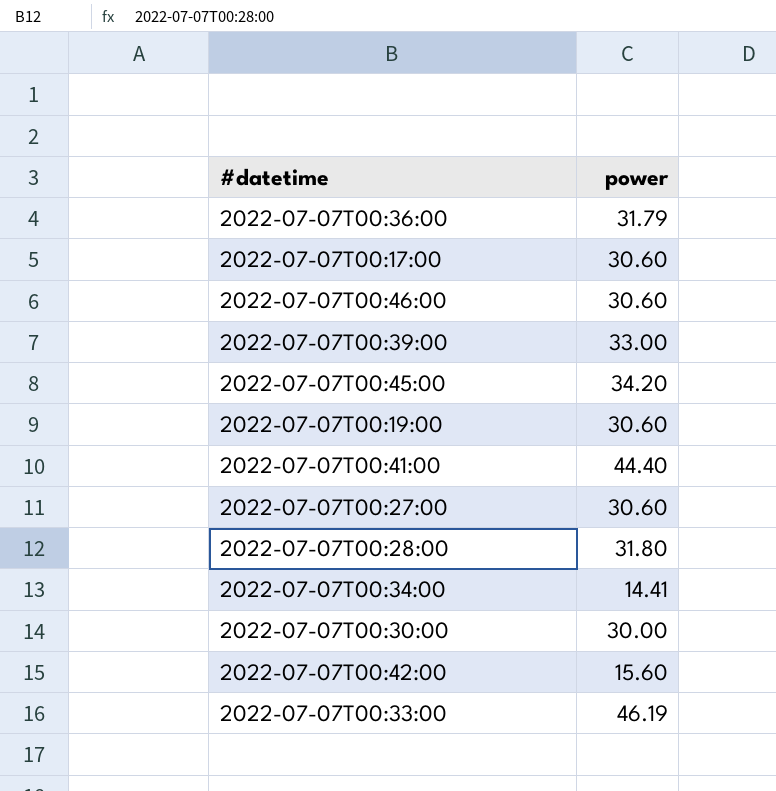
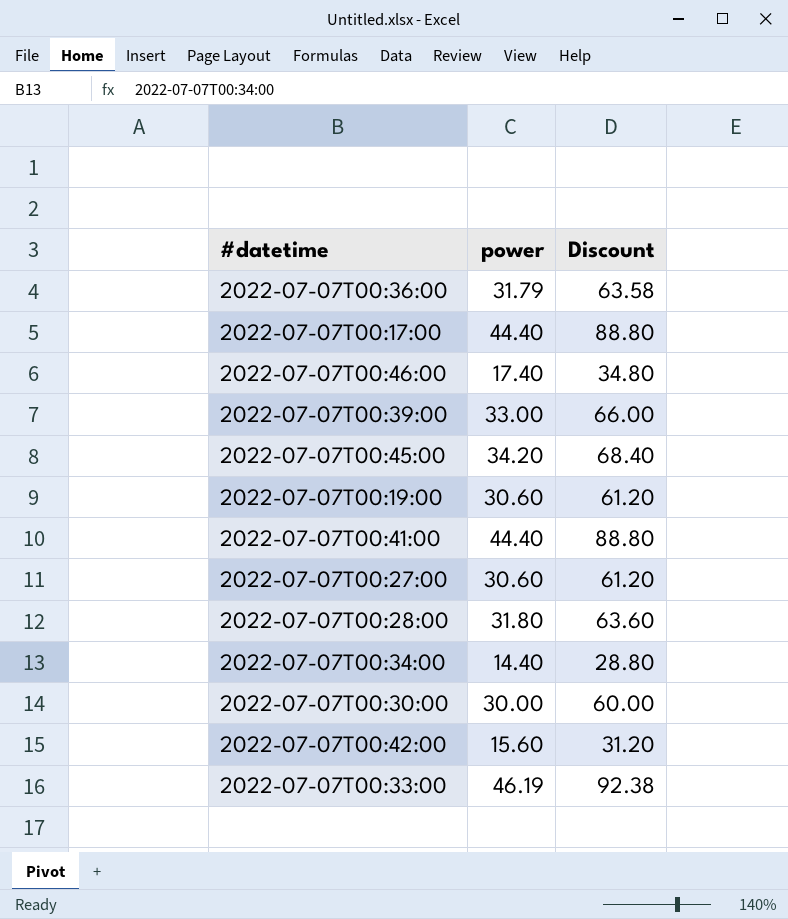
column Discount | formula: none -> [power] * 2
2022-07-07T00:17:00 | power: 30.60 -> 44.40
2022-07-07T00:46:00 | power: 30.60 -> 17.40
2022-07-07T00:34:00 | power: 14.41 -> 14.40

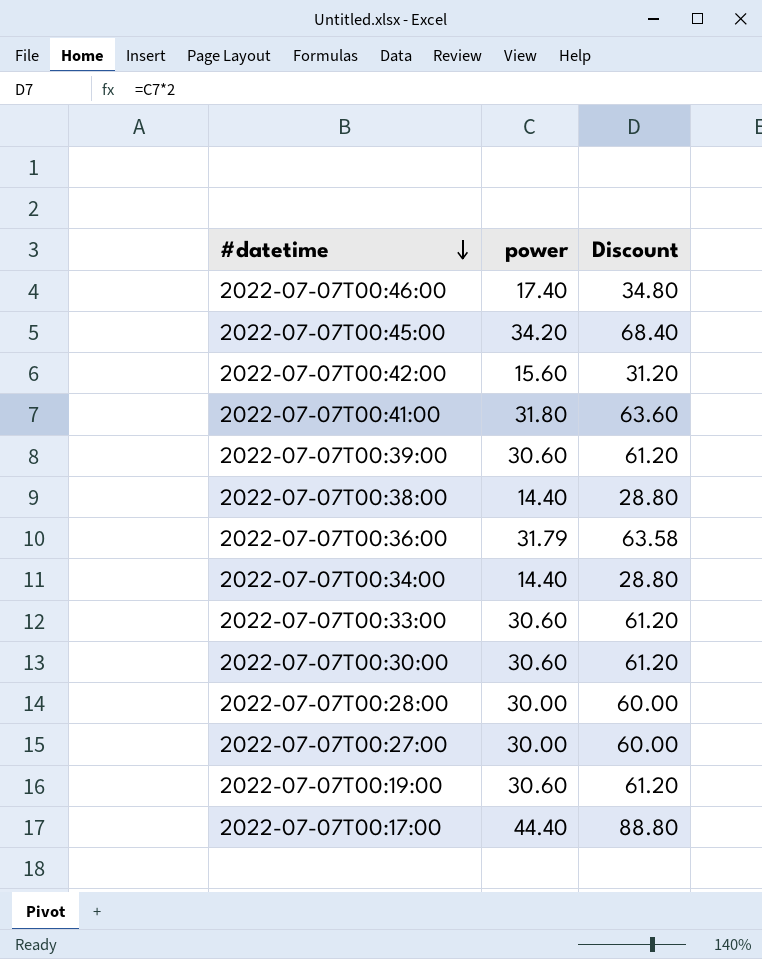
row order: none -> #datetime descending
2022-07-07T00:41:00 | power: 44.40 -> 31.80
2022-07-07T00:41:00 | Discount: 88.80 -> 63.60
2022-07-07T00:39:00 | power: 33.00 -> 30.60
2022-07-07T00:39:00 | Discount: 66.00 -> 61.20
row 2022-07-07T00:38:00: none -> 14.40 | 28.80
2022-07-07T00:33:00 | power: 46.19 -> 30.60
2022-07-07T00:33:00 | Discount: 92.38 -> 61.20
2022-07-07T00:30:00 | power: 30.00 -> 30.60
2022-07-07T00:30:00 | Discount: 60.00 -> 61.20
2022-07-07T00:28:00 | power: 31.80 -> 30.00
2022-07-07T00:28:00 | Discount: 63.60 -> 60.00
2022-07-07T00:27:00 | power: 30.60 -> 30.00
2022-07-07T00:27:00 | Discount: 61.20 -> 60.00

